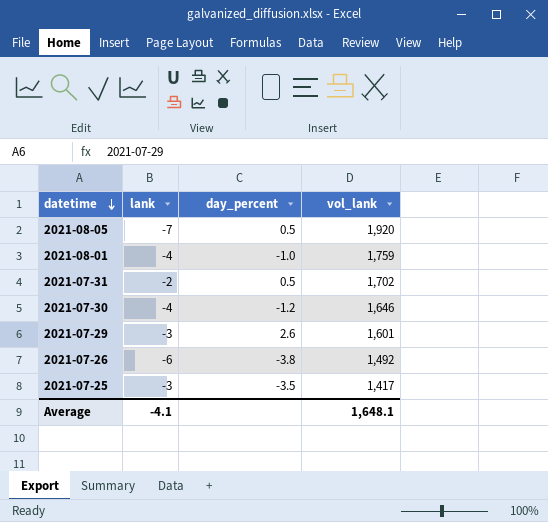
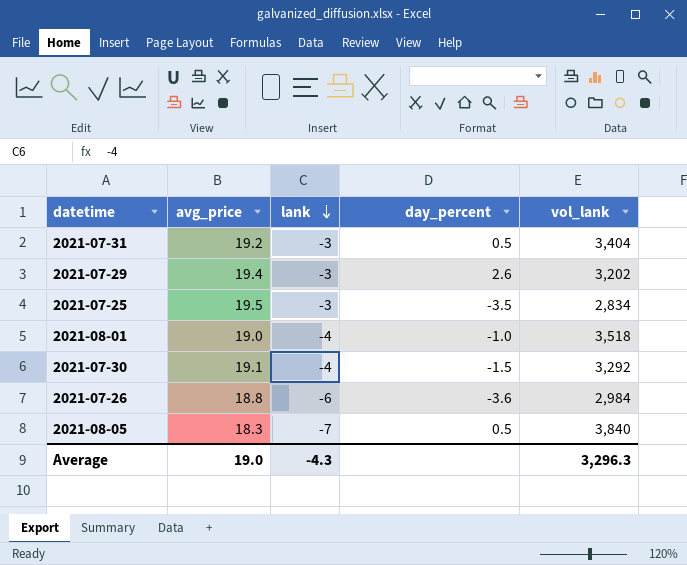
row order: datetime descending -> lank descending
column avg_price | position: none -> 2
2021-07-31 | lank: -2 -> -3
2021-07-31 | vol_lank: 1,702 -> 3,404
2021-07-29 | vol_lank: 1,601 -> 3,202
2021-07-25 | vol_lank: 1,417 -> 2,834
2021-08-01 | vol_lank: 1,759 -> 3,518
2021-07-30 | day_percent: -1.2 -> -1.5
2021-07-30 | vol_lank: 1,646 -> 3,292
2021-07-26 | day_percent: -3.8 -> -3.6
2021-07-26 | vol_lank: 1,492 -> 2,984
2021-08-05 | vol_lank: 1,920 -> 3,840
Average | lank: -4.1 -> -4.3
Average | vol_lank: 1,648.1 -> 3,296.3

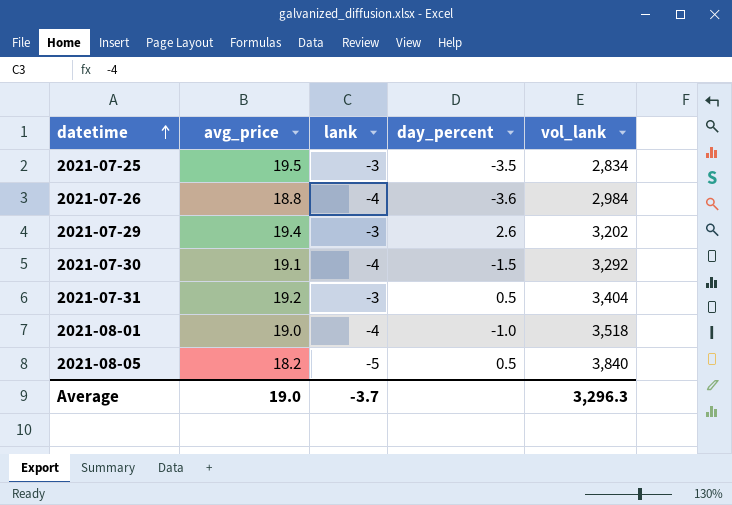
row order: lank descending -> datetime ascending
2021-07-26 | lank: -6 -> -4
2021-08-05 | avg_price: 18.3 -> 18.2
2021-08-05 | lank: -7 -> -5
Average | lank: -4.3 -> -3.7

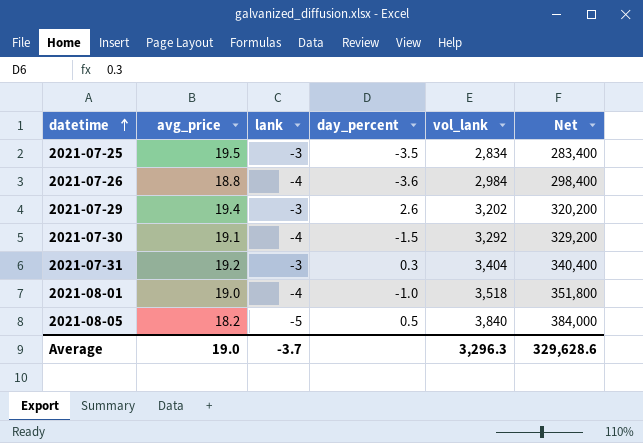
column Net | formula: none -> [vol_lank] * 100
2021-07-31 | day_percent: 0.5 -> 0.3

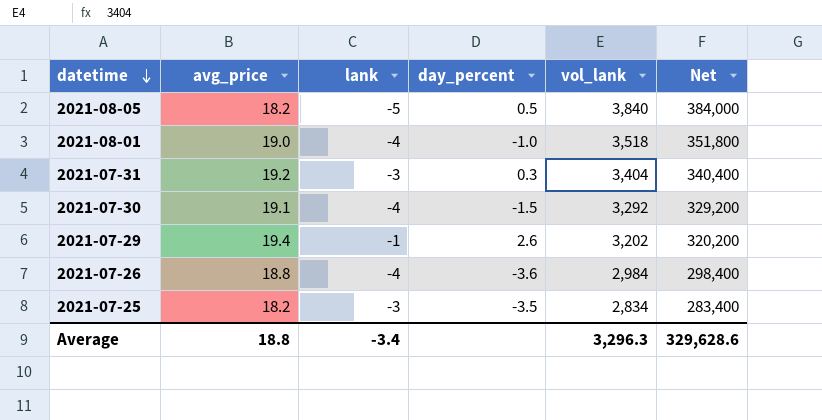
row order: datetime ascending -> datetime descending
2021-07-29 | lank: -3 -> -1
2021-07-25 | avg_price: 19.5 -> 18.2
Average | avg_price: 19.0 -> 18.8
Average | lank: -3.7 -> -3.4

